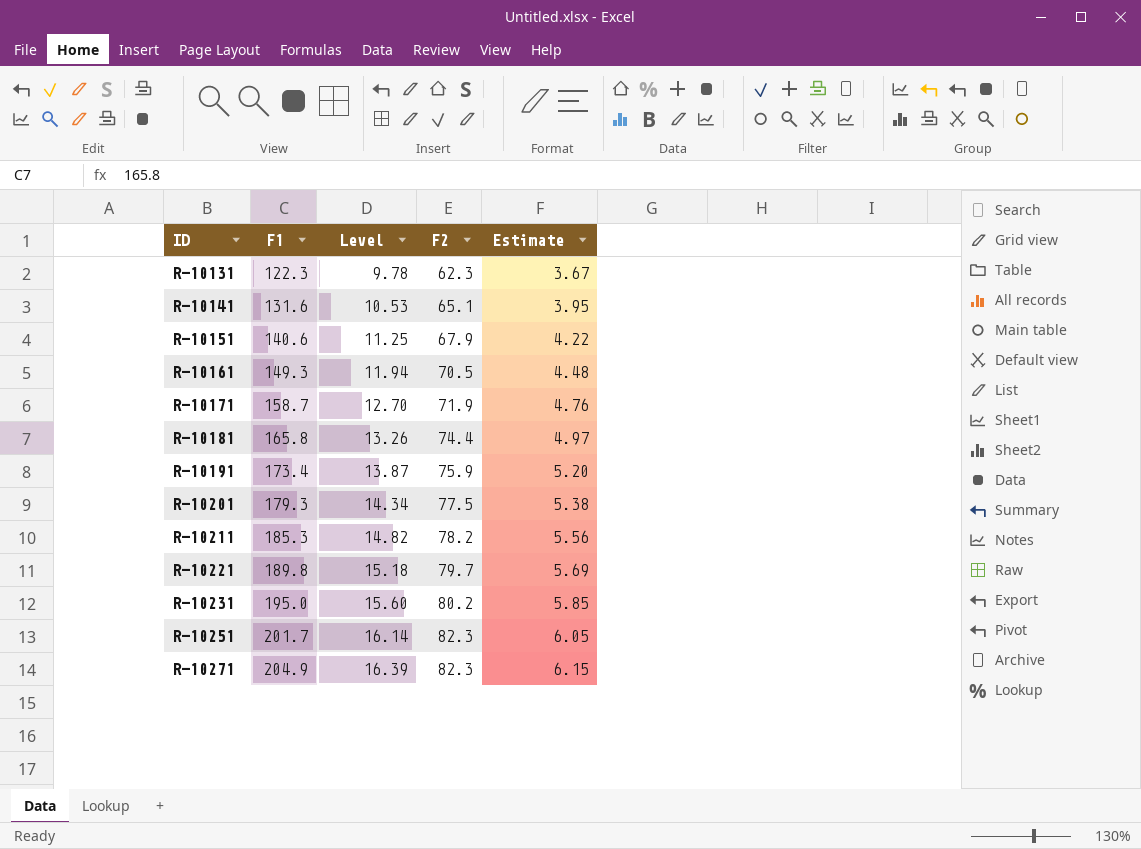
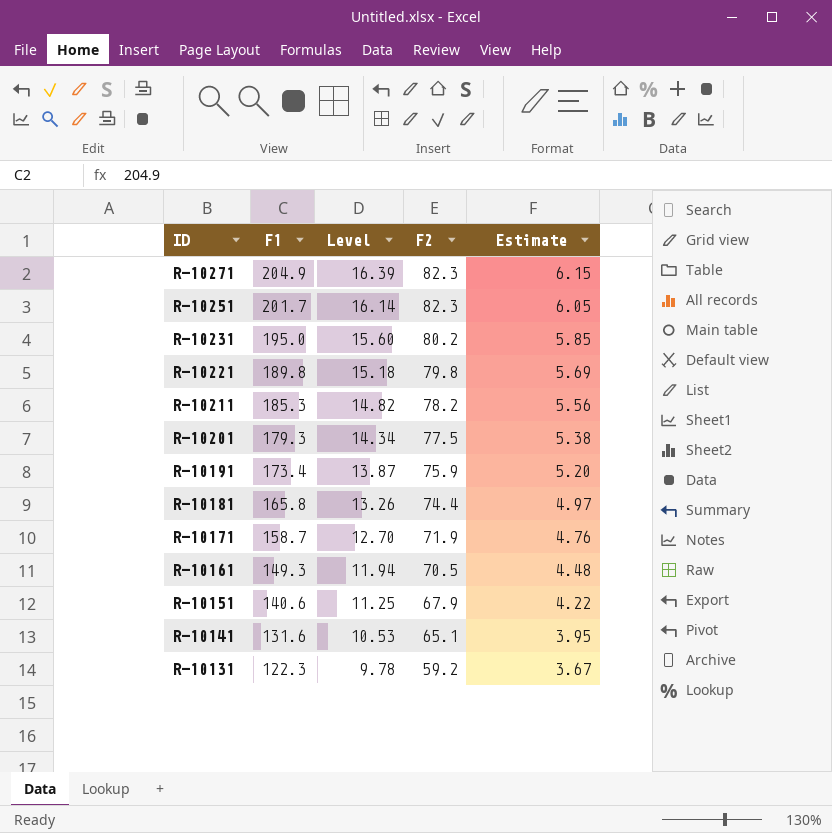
row order: ID ascending -> ID descending
R-10221 | F2: 79.7 -> 79.8
R-10131 | F2: 62.3 -> 59.2

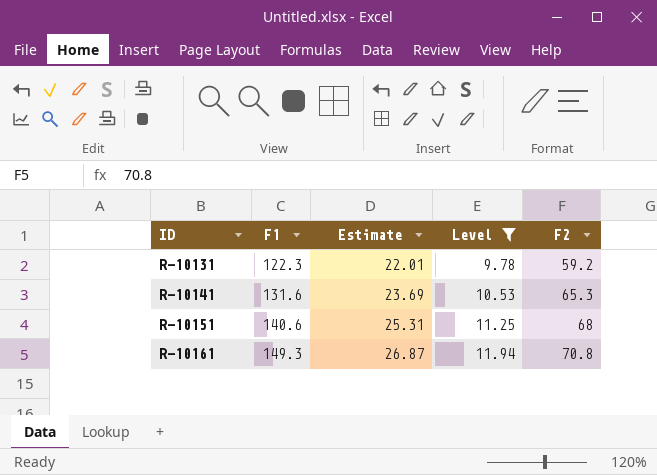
filter: none -> Level <= 11.94
row order: ID descending -> ID ascending
column Estimate | formula: [F1] * 0.03 -> [F1] * 0.18
column Estimate | position: 5 -> 3
R-10141 | F2: 65.1 -> 65.3
R-10151 | F2: 67.9 -> 68
R-10161 | F2: 70.5 -> 70.8

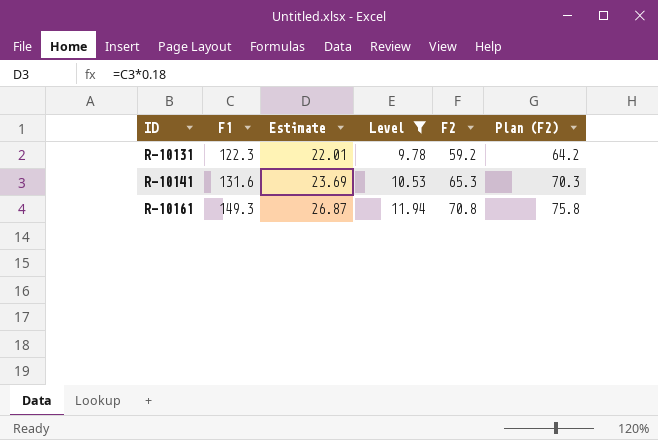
column Plan (F2) | formula: none -> [F2] + 5
row R-10151: 140.6 | 25.31 | 11.25 | 68 -> none

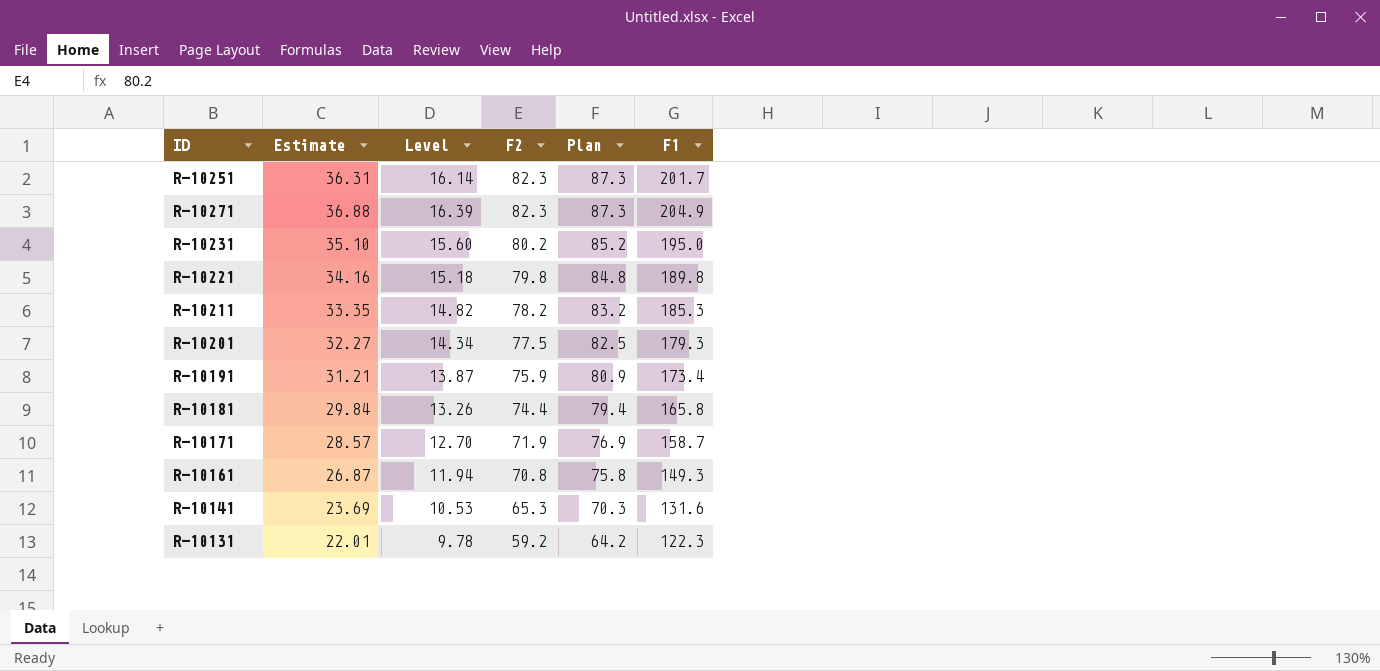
filter: Level <= 11.94 -> none
row order: ID ascending -> F2 descending
column name: Plan (F2) -> Plan
column F1 | position: 2 -> 6

